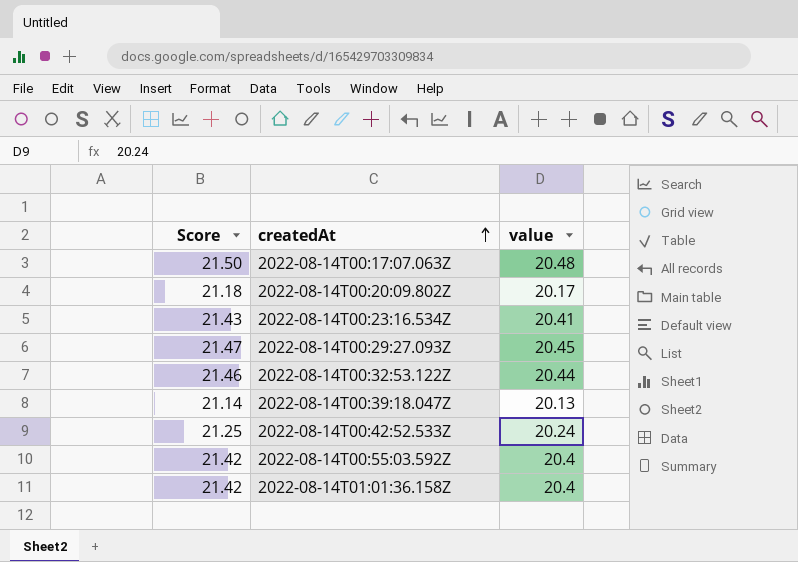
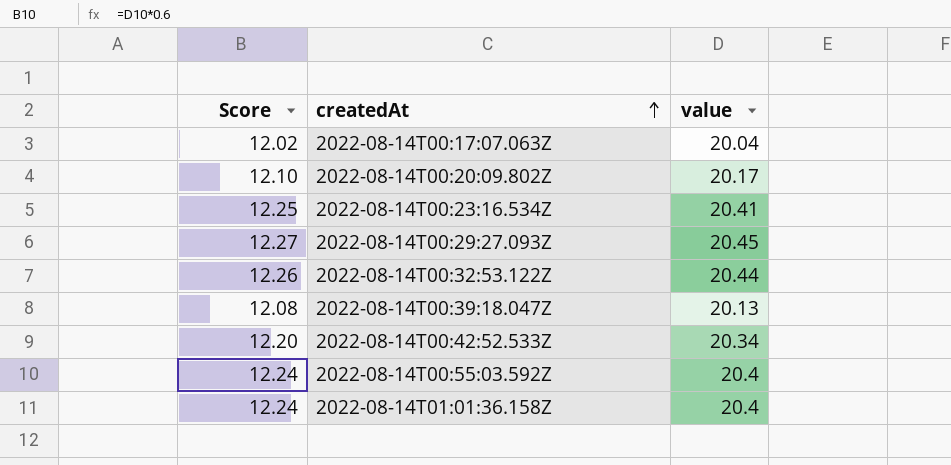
column Score | formula: [value] * 1.05 -> [value] * 0.6
2022-08-14T00:17:07.063Z | value: 20.48 -> 20.04
2022-08-14T00:42:52.533Z | value: 20.24 -> 20.34

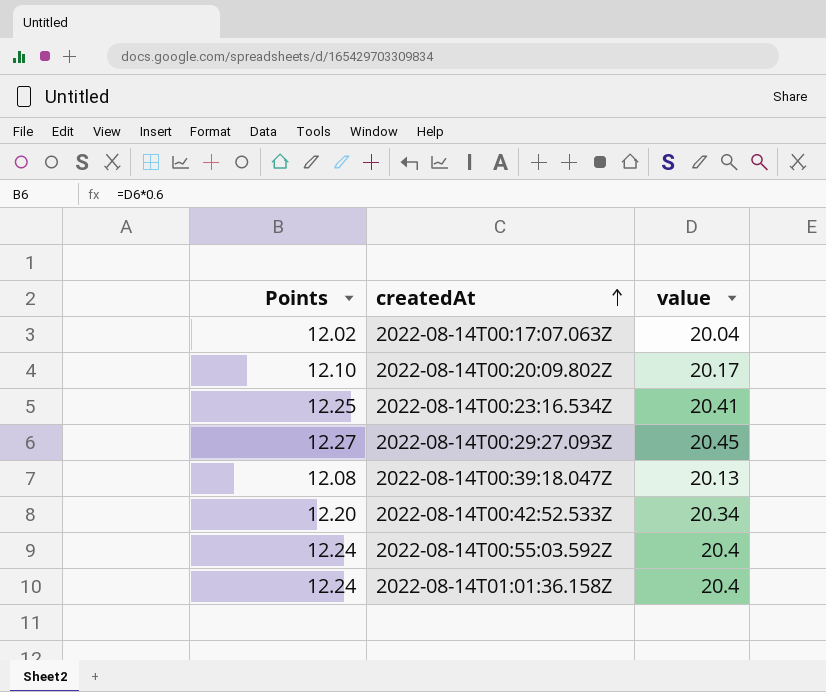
column name: Score -> Points
row 2022-08-14T00:32:53.122Z: 12.26 | 20.44 -> none

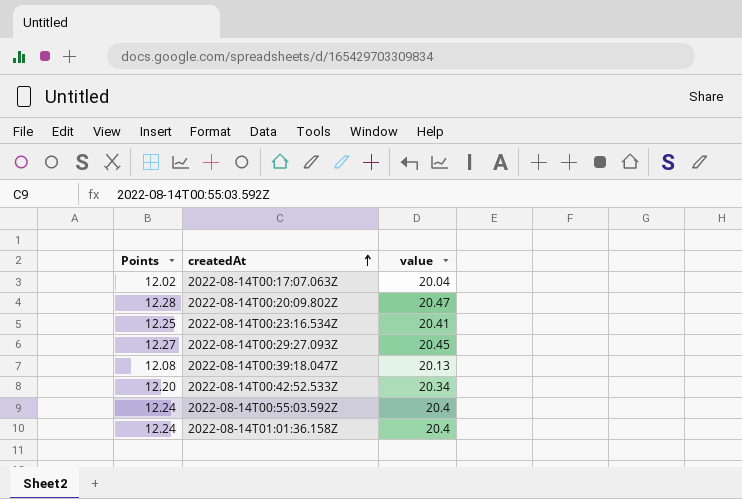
2022-08-14T00:20:09.802Z | Points: 12.10 -> 12.28
2022-08-14T00:20:09.802Z | value: 20.17 -> 20.47

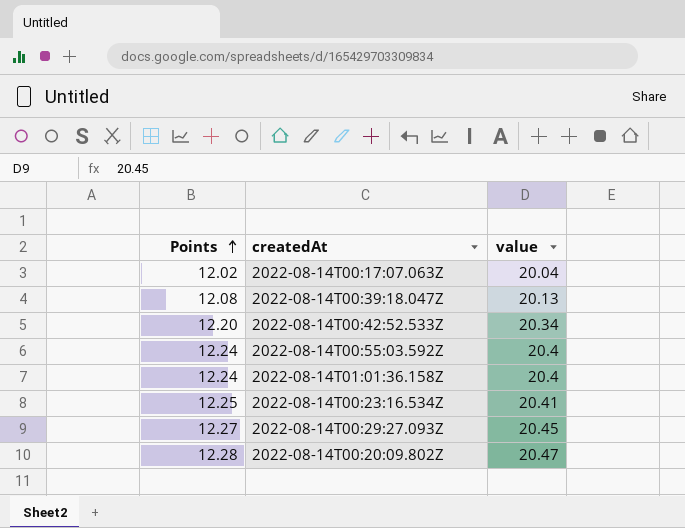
row order: createdAt ascending -> Points ascending

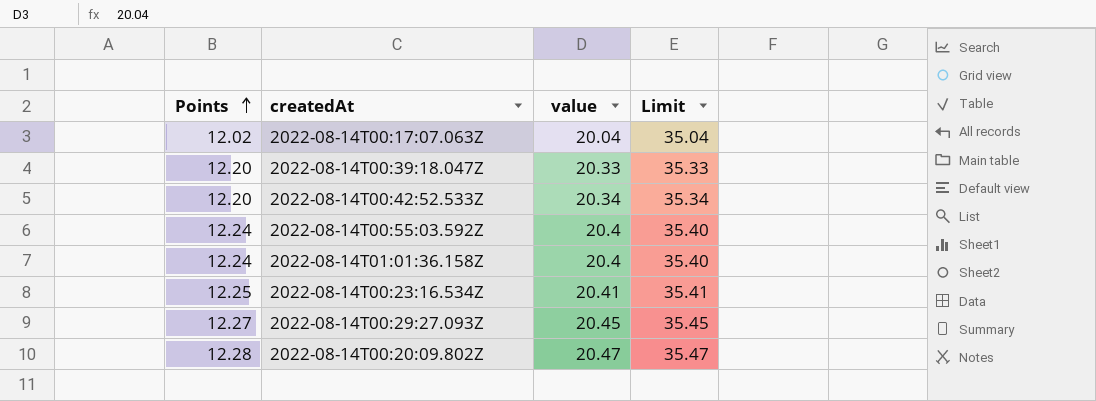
column Limit | formula: none -> [value] + 15
2022-08-14T00:39:18.047Z | Points: 12.08 -> 12.20
2022-08-14T00:39:18.047Z | value: 20.13 -> 20.33

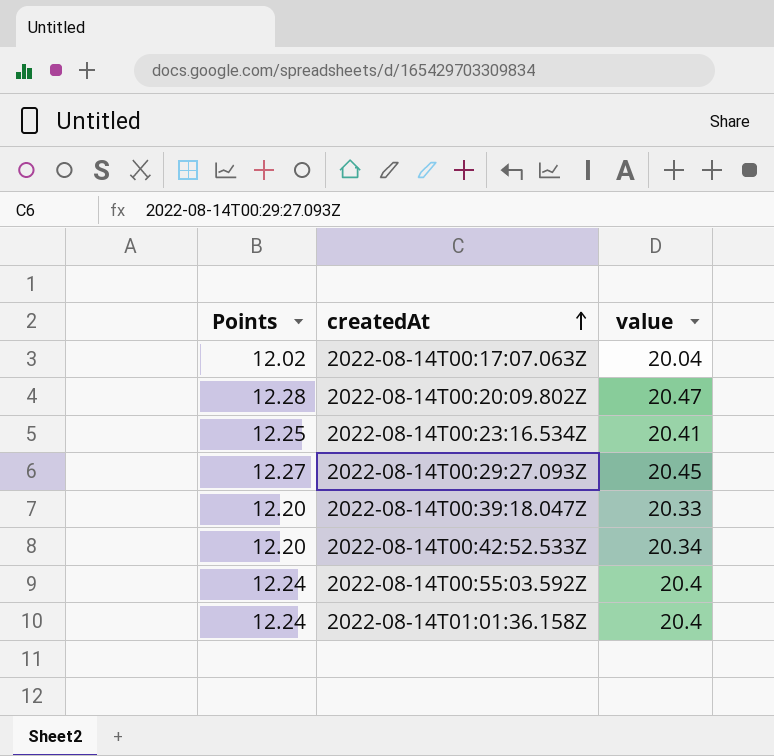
row order: Points ascending -> createdAt ascending
column Limit | formula: [value] + 15 -> none

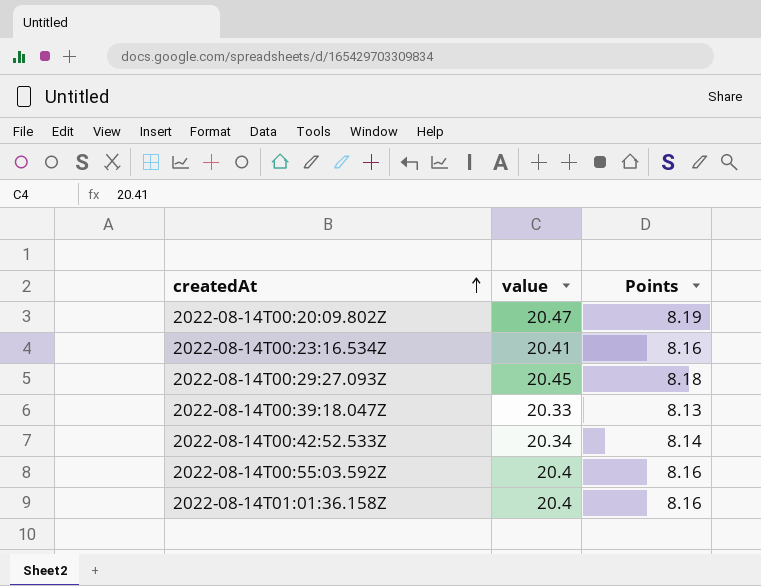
column Points | formula: [value] * 0.6 -> [value] * 0.4
column Points | position: 1 -> 3
row 2022-08-14T00:17:07.063Z: 12.02 | 20.04 -> none

